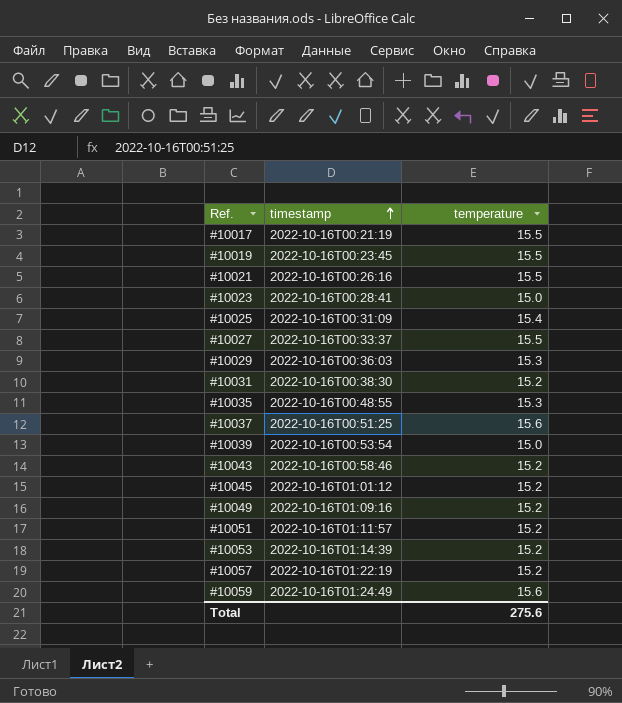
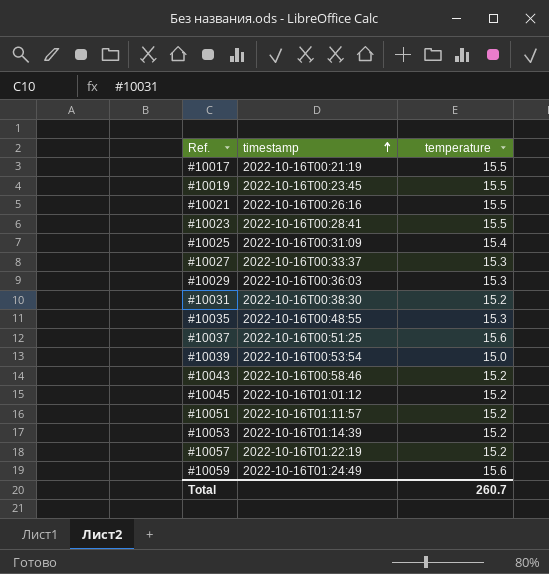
row #10049: 2022-10-16T01:09:16 | 15.2 -> none
#10023 | temperature: 15.0 -> 15.5
#10027 | temperature: 15.5 -> 15.3
Total | temperature: 275.6 -> 260.7

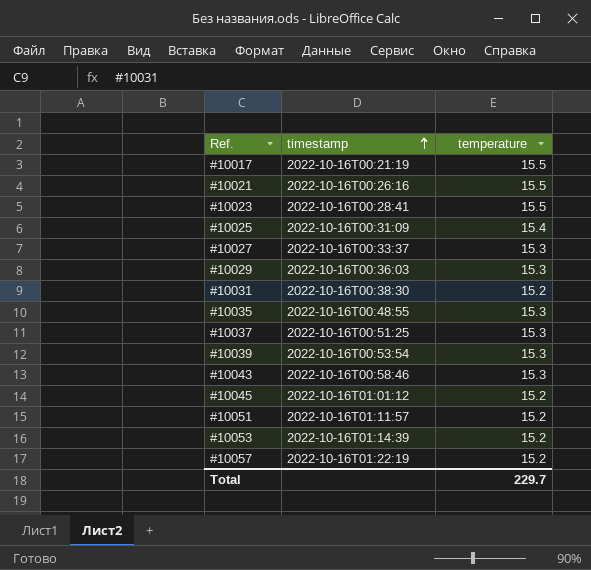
row #10019: 2022-10-16T00:23:45 | 15.5 -> none
row #10059: 2022-10-16T01:24:49 | 15.6 -> none
#10037 | temperature: 15.6 -> 15.3
#10039 | temperature: 15.0 -> 15.3
#10043 | temperature: 15.2 -> 15.3
Total | temperature: 260.7 -> 229.7

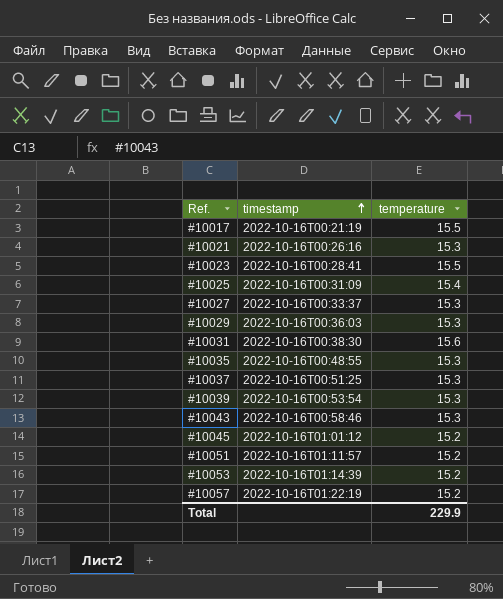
#10021 | temperature: 15.5 -> 15.3
#10031 | temperature: 15.2 -> 15.6
Total | temperature: 229.7 -> 229.9

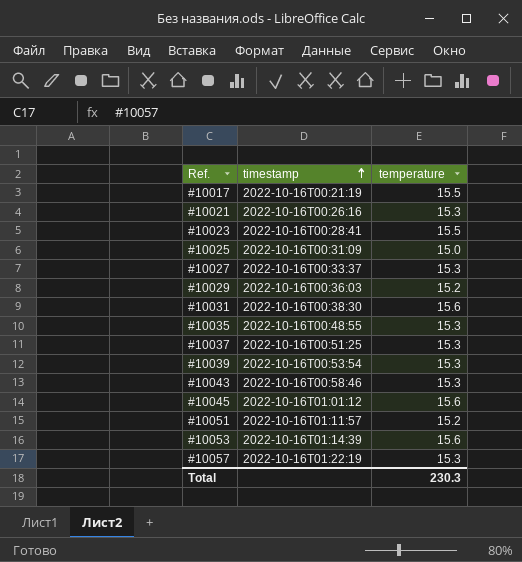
#10025 | temperature: 15.4 -> 15.0
#10029 | temperature: 15.3 -> 15.2
#10045 | temperature: 15.2 -> 15.6
#10053 | temperature: 15.2 -> 15.6
#10057 | temperature: 15.2 -> 15.3
Total | temperature: 229.9 -> 230.3

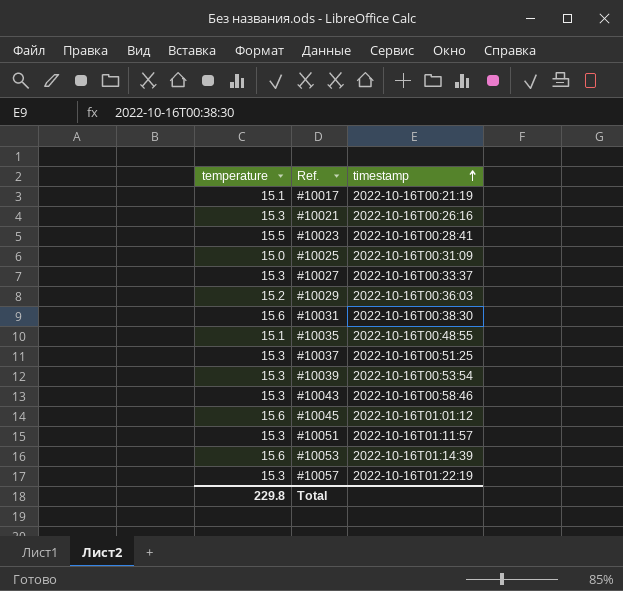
column temperature | position: 3 -> 1
#10017 | temperature: 15.5 -> 15.1
#10035 | temperature: 15.3 -> 15.1
#10051 | temperature: 15.2 -> 15.3
Total | temperature: 230.3 -> 229.8

